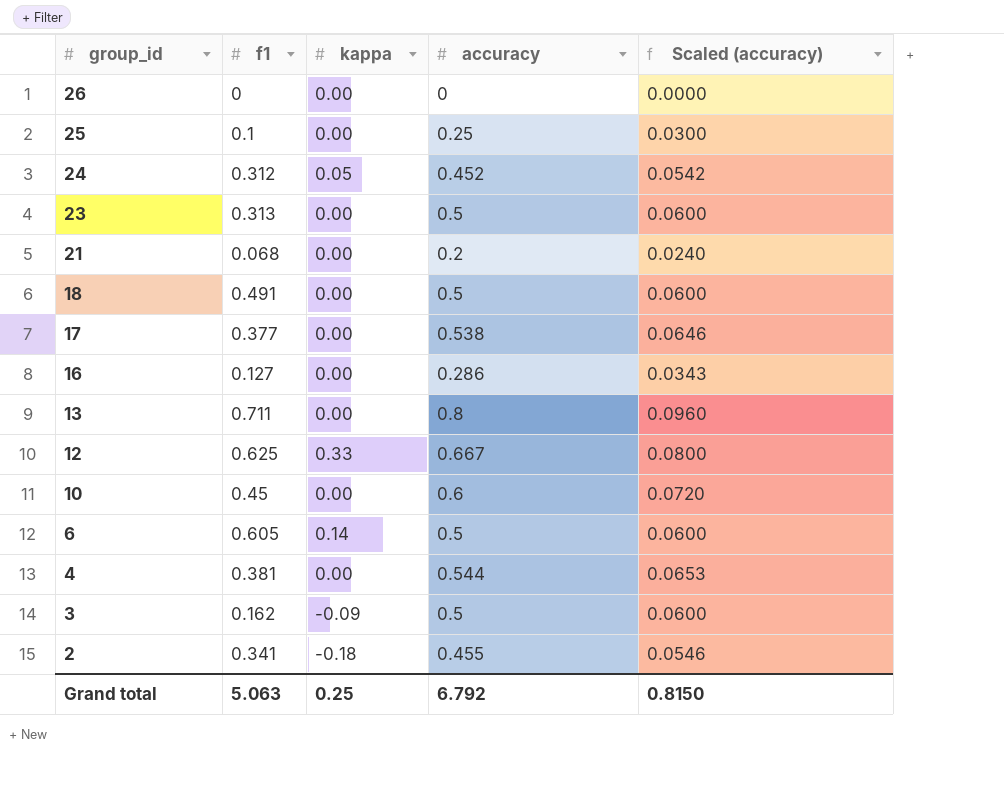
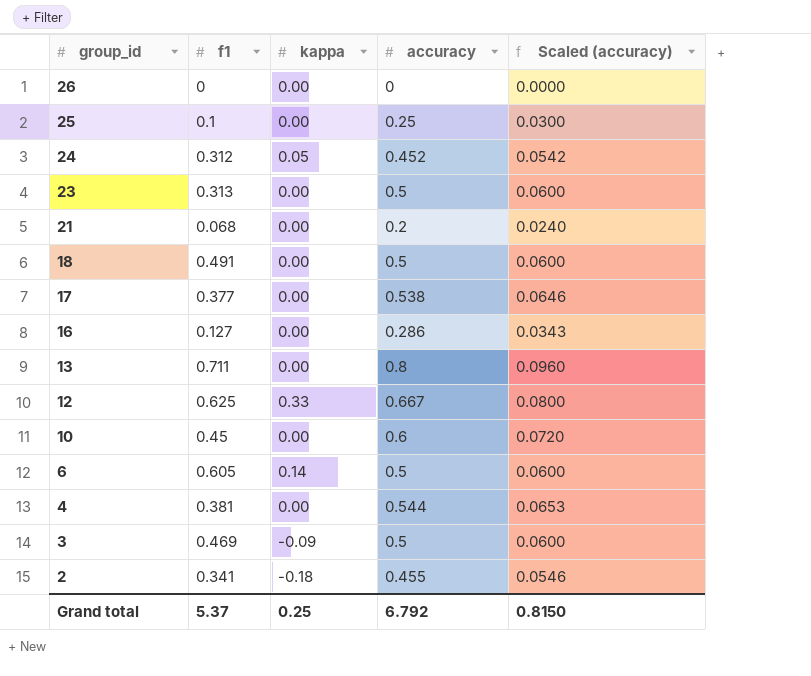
3 | f1: 0.162 -> 0.469
Grand total | f1: 5.063 -> 5.37

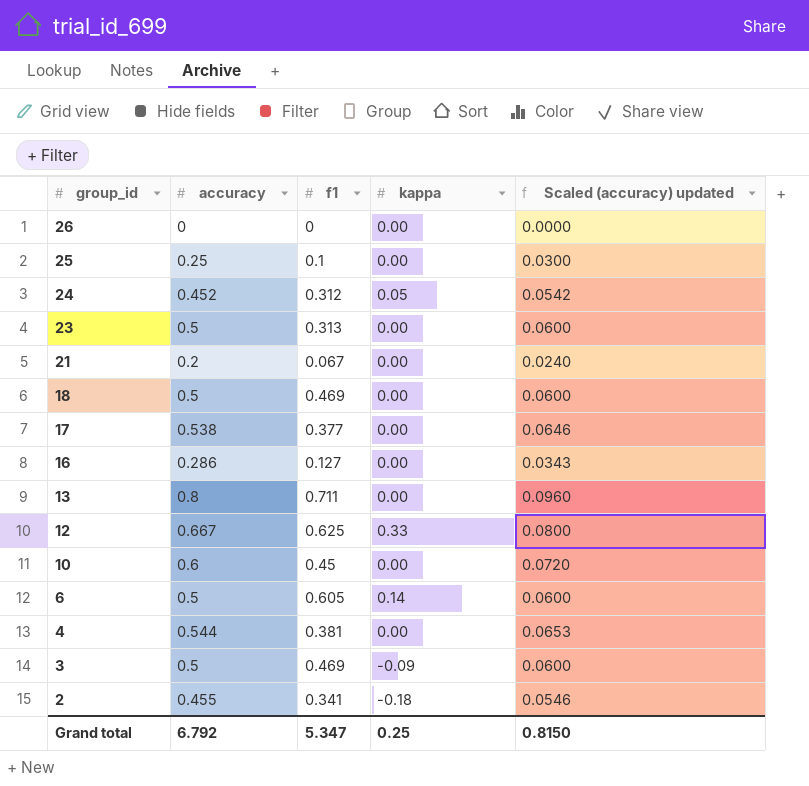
column accuracy | position: 4 -> 2
column name: Scaled (accuracy) -> Scaled (accuracy) updated
21 | f1: 0.068 -> 0.067
18 | f1: 0.491 -> 0.469
Grand total | f1: 5.37 -> 5.347

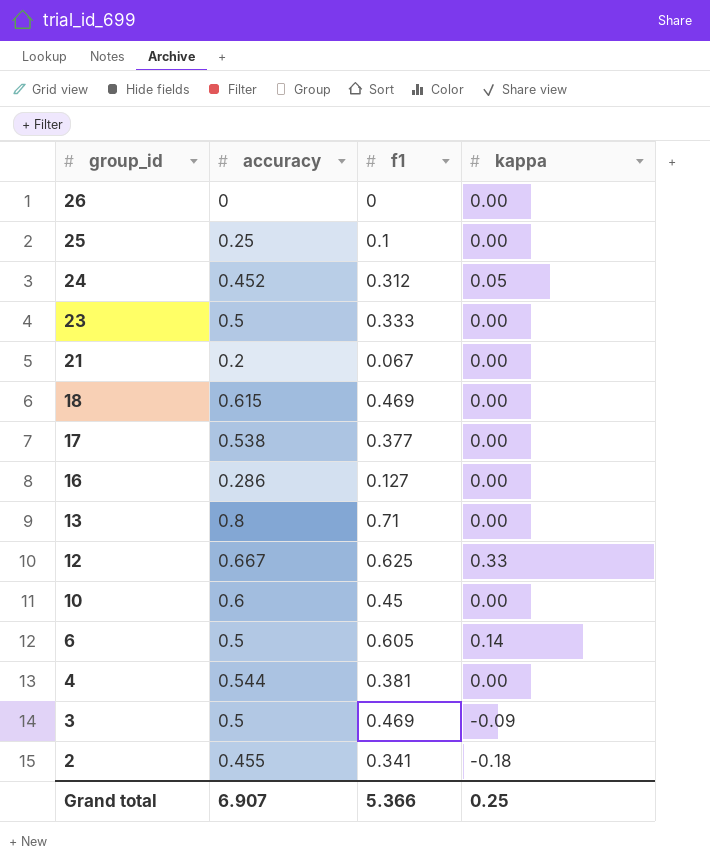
column Scaled (accuracy) updated | formula: [accuracy] * 0.12 -> none
23 | f1: 0.313 -> 0.333
18 | accuracy: 0.5 -> 0.615
13 | f1: 0.711 -> 0.71
Grand total | accuracy: 6.792 -> 6.907
Grand total | f1: 5.347 -> 5.366

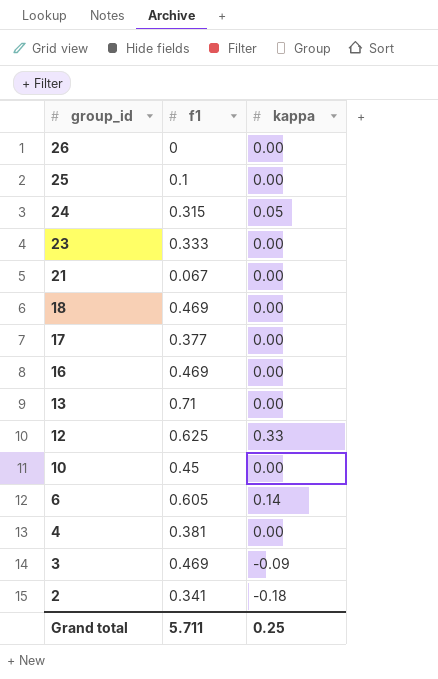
column accuracy | position: 2 -> none
24 | f1: 0.312 -> 0.315
16 | f1: 0.127 -> 0.469
Grand total | f1: 5.366 -> 5.711

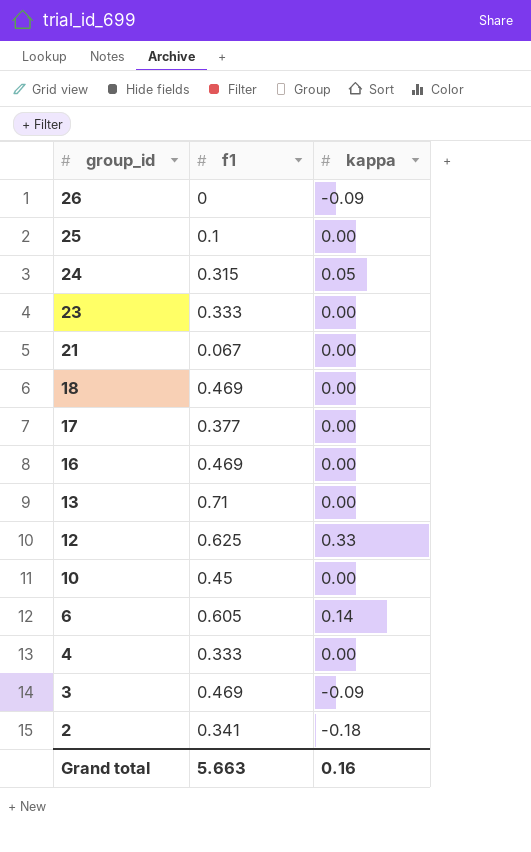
26 | kappa: 0.00 -> -0.09
4 | f1: 0.381 -> 0.333
Grand total | f1: 5.711 -> 5.663
Grand total | kappa: 0.25 -> 0.16

